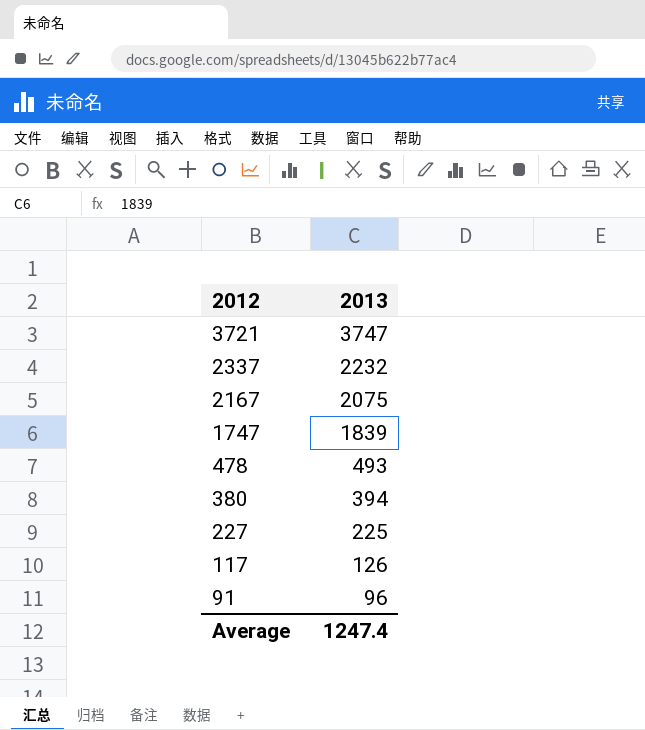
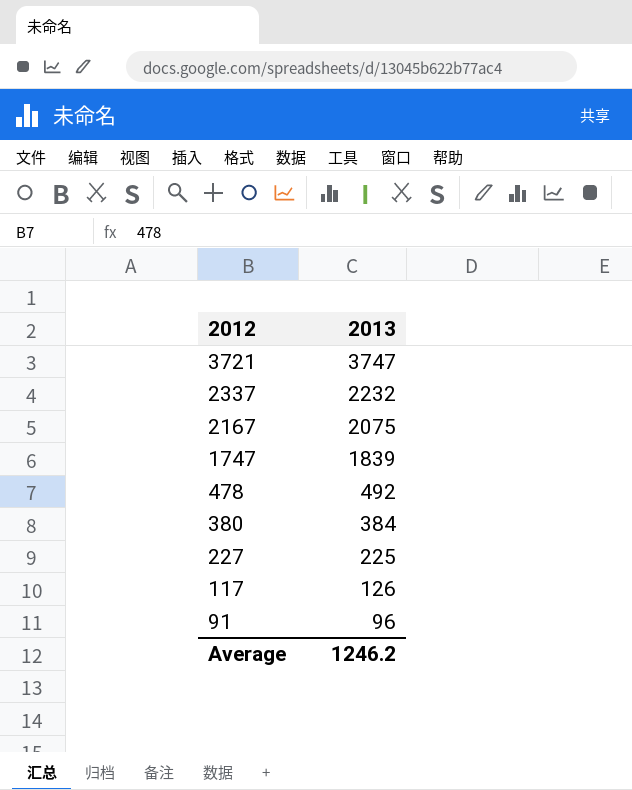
478 | 2013: 493 -> 492
380 | 2013: 394 -> 384
Average | 2013: 1247.4 -> 1246.2

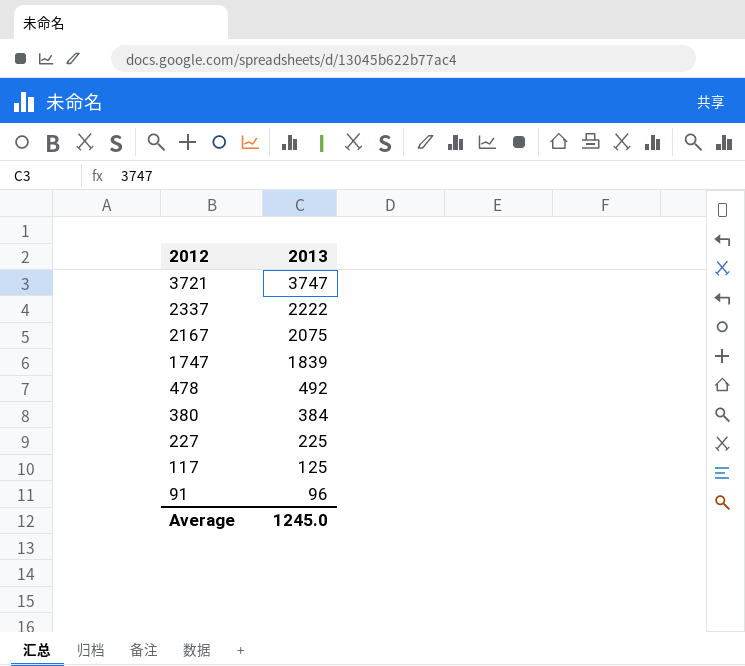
2337 | 2013: 2232 -> 2222
117 | 2013: 126 -> 125
Average | 2013: 1246.2 -> 1245.0

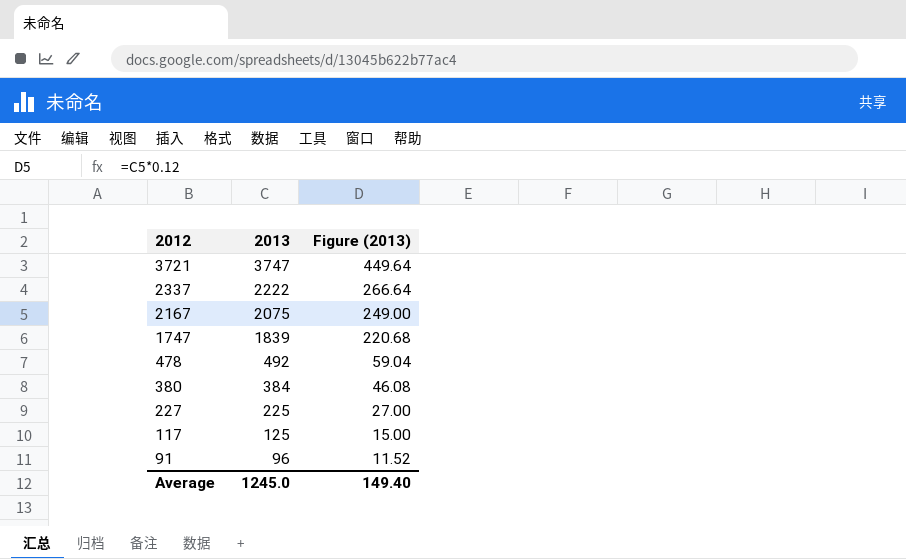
column Figure (2013) | formula: none -> [2013] * 0.12

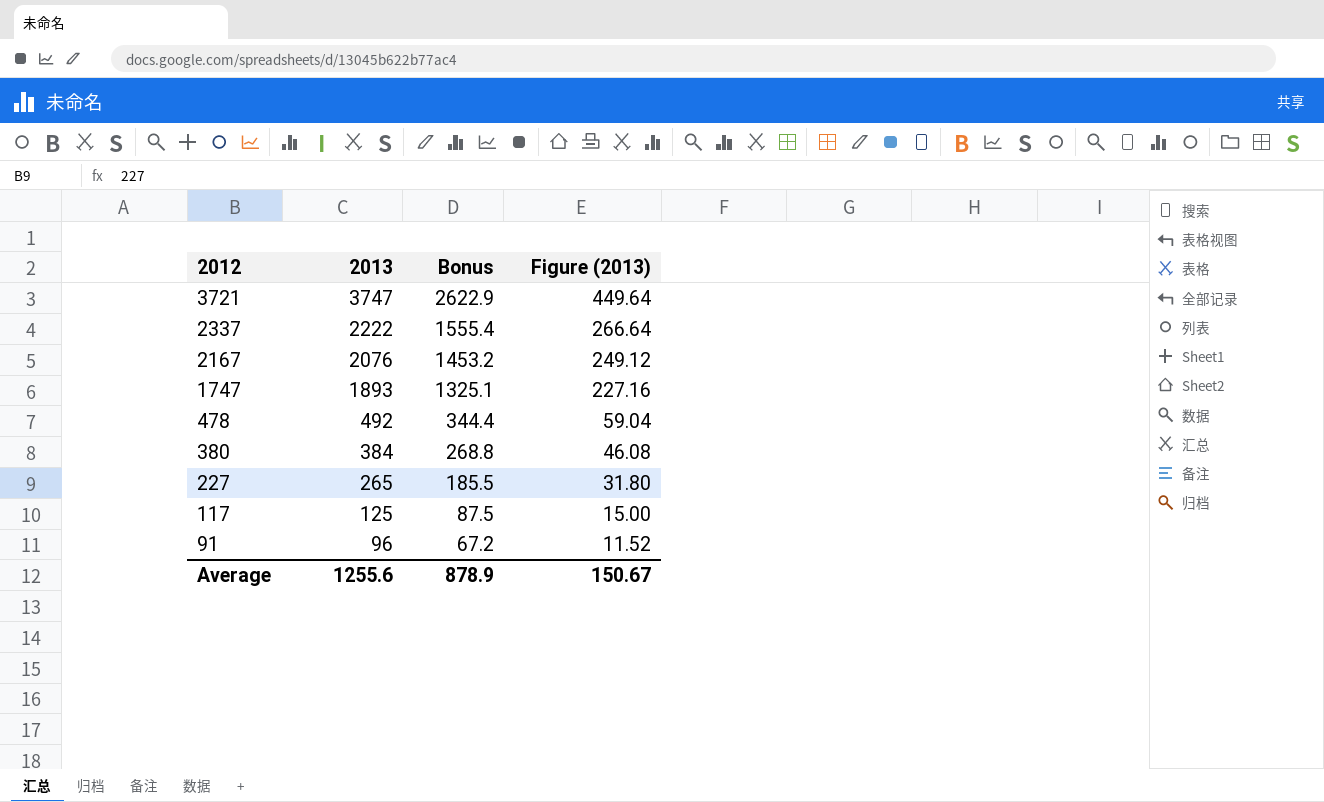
column Bonus | formula: none -> [2013] * 0.7
2167 | 2013: 2075 -> 2076
2167 | Figure (2013): 249.00 -> 249.12
1747 | 2013: 1839 -> 1893
1747 | Figure (2013): 220.68 -> 227.16
227 | 2013: 225 -> 265
227 | Figure (2013): 27.00 -> 31.80
Average | 2013: 1245.0 -> 1255.6
Average | Figure (2013): 149.40 -> 150.67

